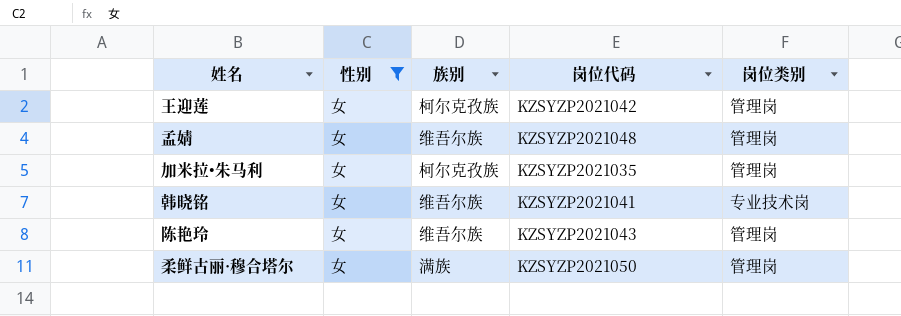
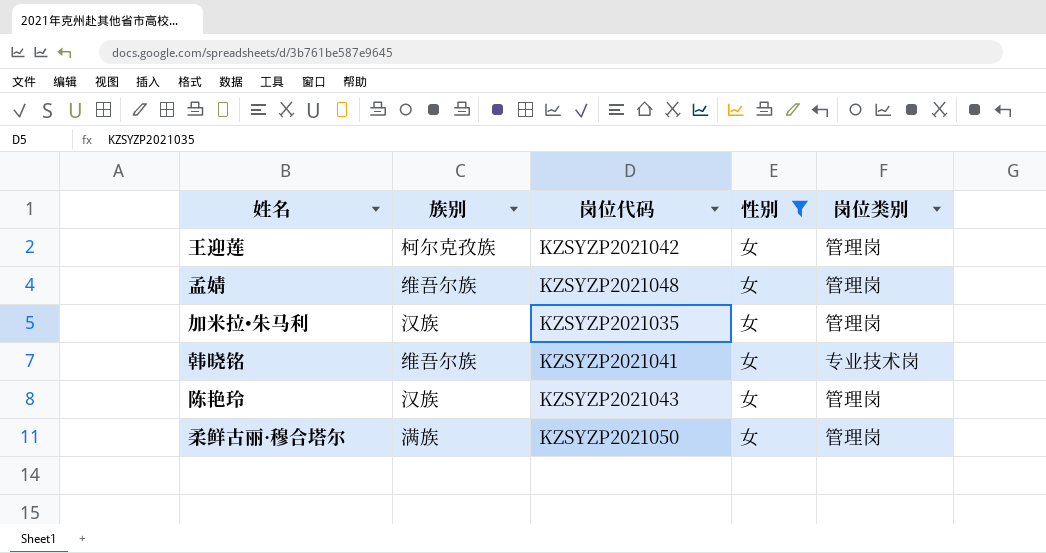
column 性别 | position: 2 -> 4
加米拉•朱马利 | 族别: 柯尔克孜族 -> 汉族
陈艳玲 | 族别: 维吾尔族 -> 汉族

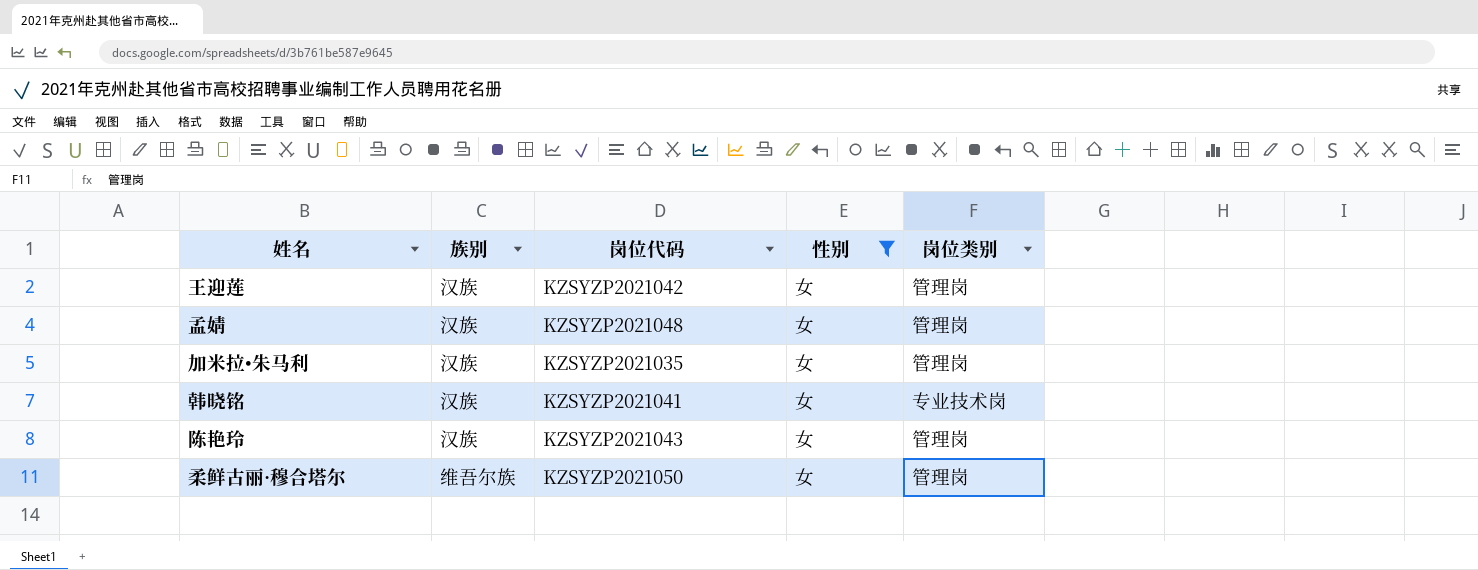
王迎莲 | 族别: 柯尔克孜族 -> 汉族
孟婧 | 族别: 维吾尔族 -> 汉族
韩晓铭 | 族别: 维吾尔族 -> 汉族
柔鲜古丽·穆合塔尔 | 族别: 满族 -> 维吾尔族

